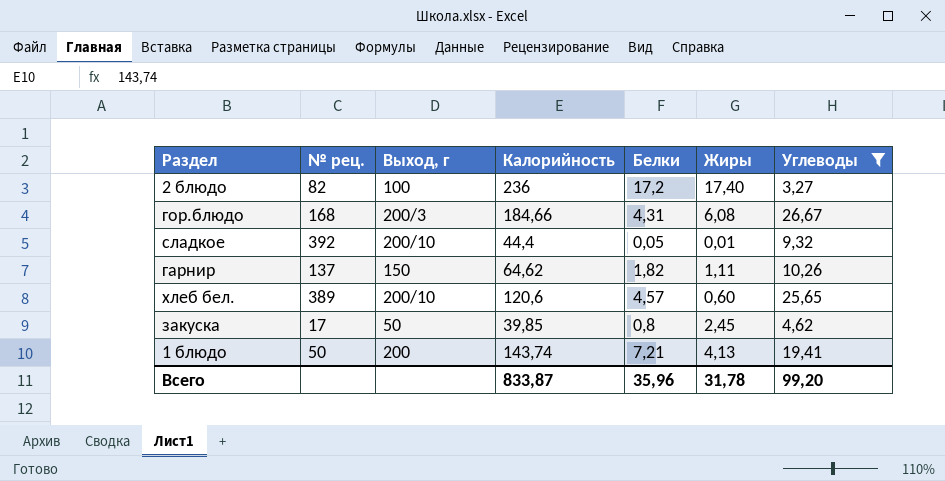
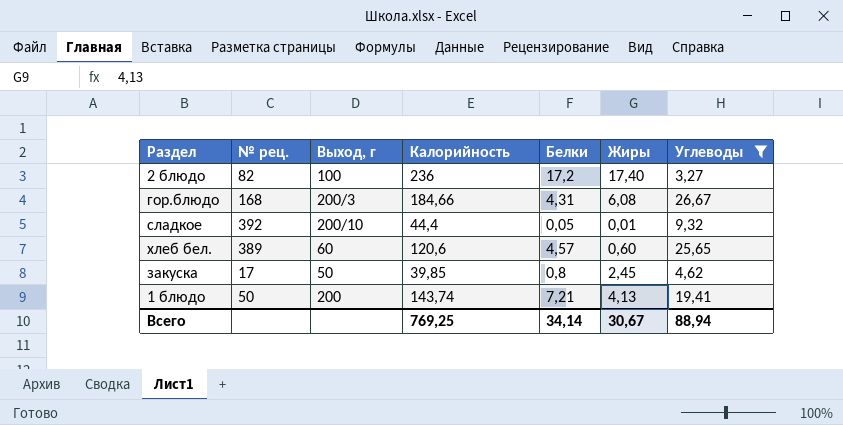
row гарнир: 137 | 150 | 64,62 | 1,82 | 1,11 | 10,26 -> none
хлеб бел. | Выход, г: 200/10 -> 60
Всего | Калорийность: 833,87 -> 769,25
Всего | Белки: 35,96 -> 34,14
Всего | Жиры: 31,78 -> 30,67
Всего | Углеводы: 99,20 -> 88,94

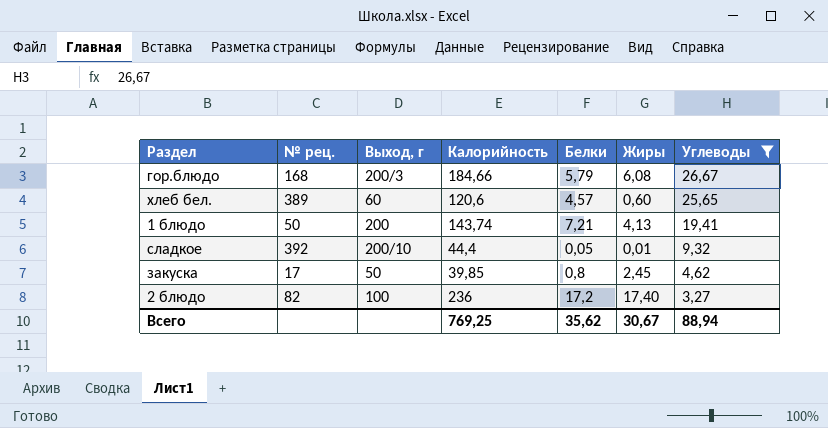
row order: none -> Углеводы descending
гор.блюдо | Белки: 4,31 -> 5,79
Всего | Белки: 34,14 -> 35,62

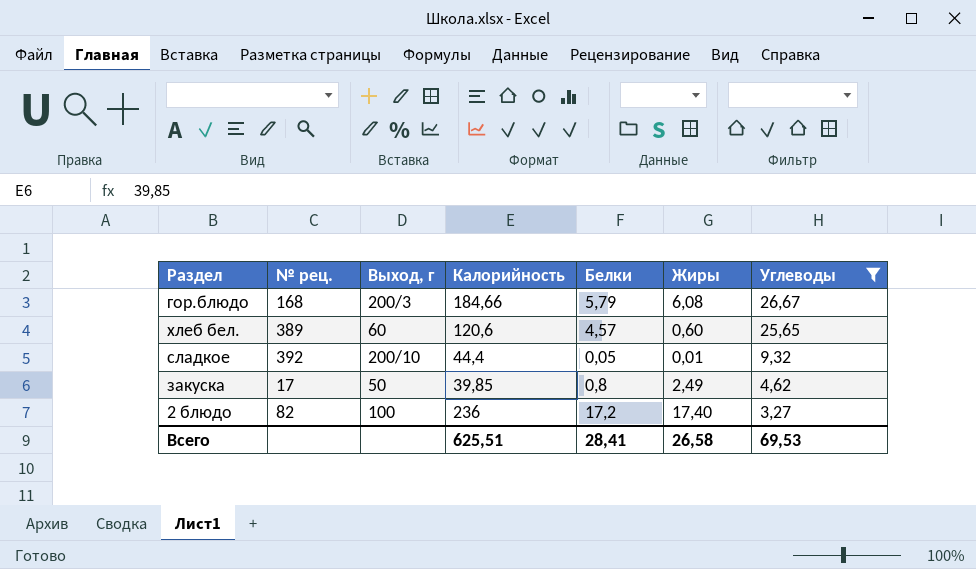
row 1 блюдо: 50 | 200 | 143,74 | 7,21 | 4,13 | 19,41 -> none
закуска | Жиры: 2,45 -> 2,49
Всего | Калорийность: 769,25 -> 625,51
Всего | Белки: 35,62 -> 28,41
Всего | Жиры: 30,67 -> 26,58
Всего | Углеводы: 88,94 -> 69,53

